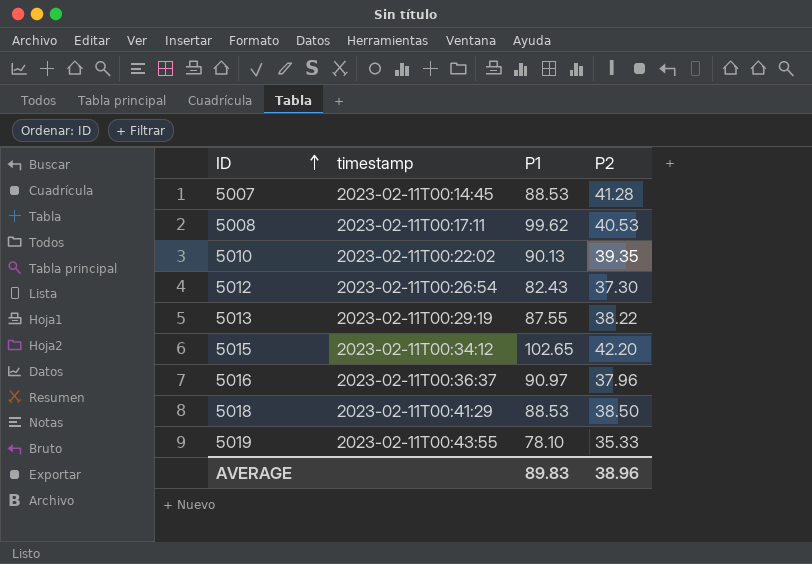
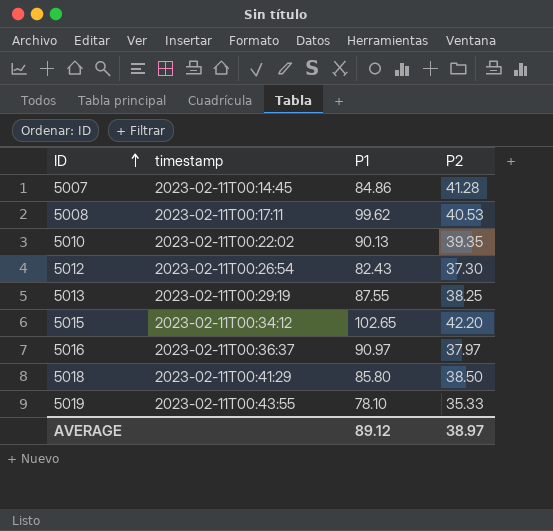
5007 | P1: 88.53 -> 84.86
5013 | P2: 38.22 -> 38.25
5016 | P2: 37.96 -> 37.97
5018 | P1: 88.53 -> 85.80
AVERAGE | P1: 89.83 -> 89.12
AVERAGE | P2: 38.96 -> 38.97

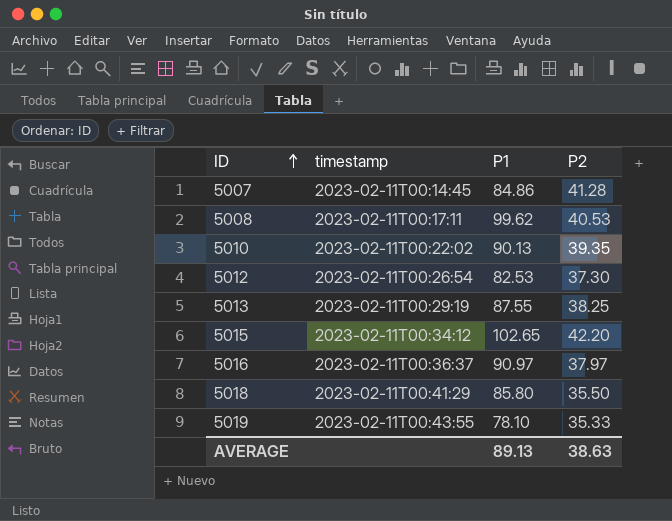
5012 | P1: 82.43 -> 82.53
5018 | P2: 38.50 -> 35.50
AVERAGE | P1: 89.12 -> 89.13
AVERAGE | P2: 38.97 -> 38.63

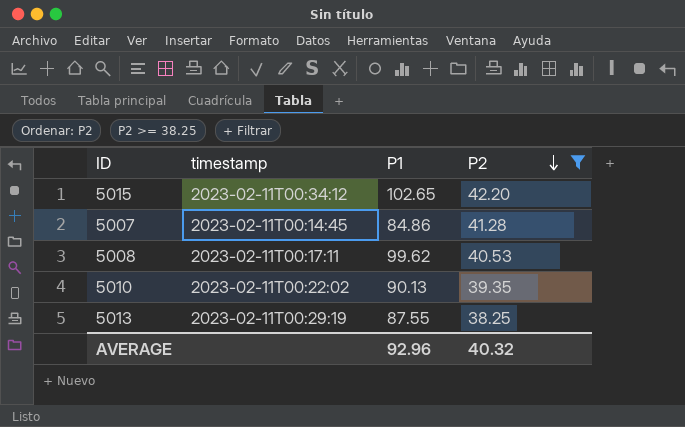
filter: none -> P2 >= 38.25
row order: ID ascending -> P2 descending
AVERAGE | P1: 89.13 -> 92.96
AVERAGE | P2: 38.63 -> 40.32

